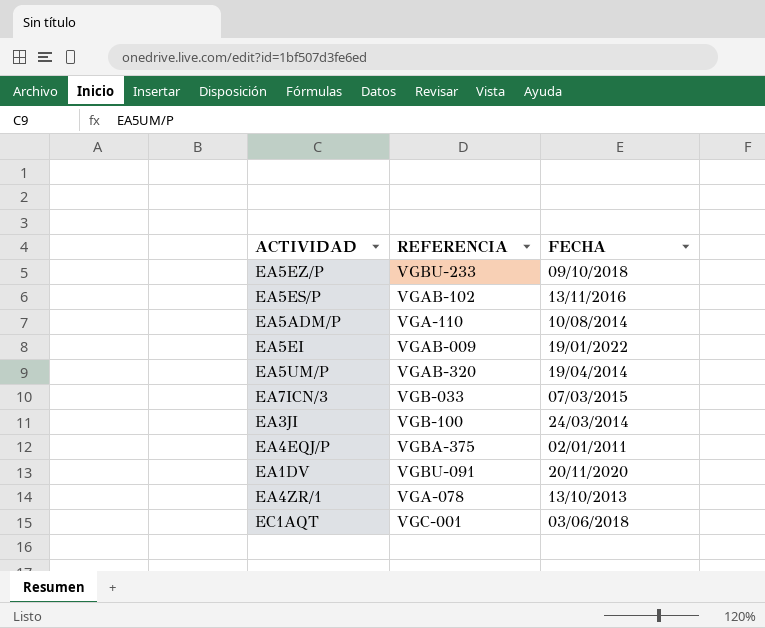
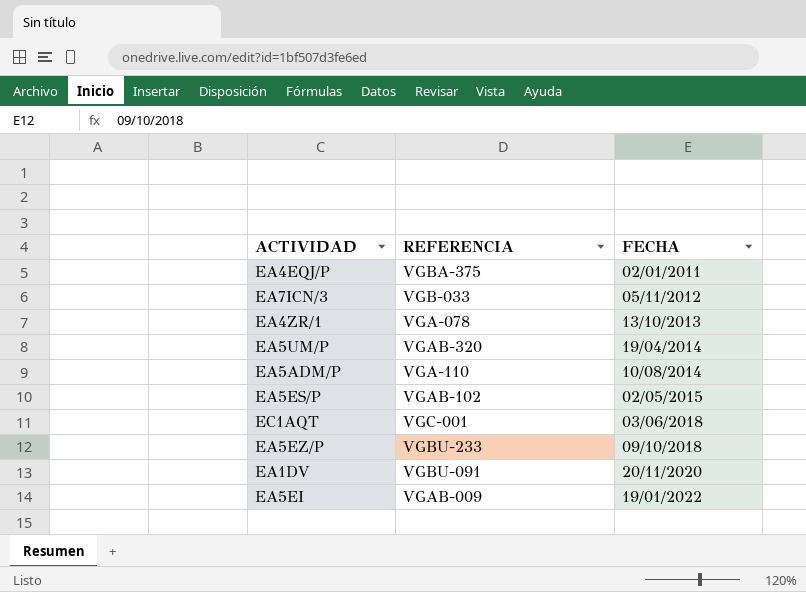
row order: none -> FECHA ascending
row EA3JI: VGB-100 | 24/03/2014 -> none
EA7ICN/3 | FECHA: 07/03/2015 -> 05/11/2012
EA5ES/P | FECHA: 13/11/2016 -> 02/05/2015

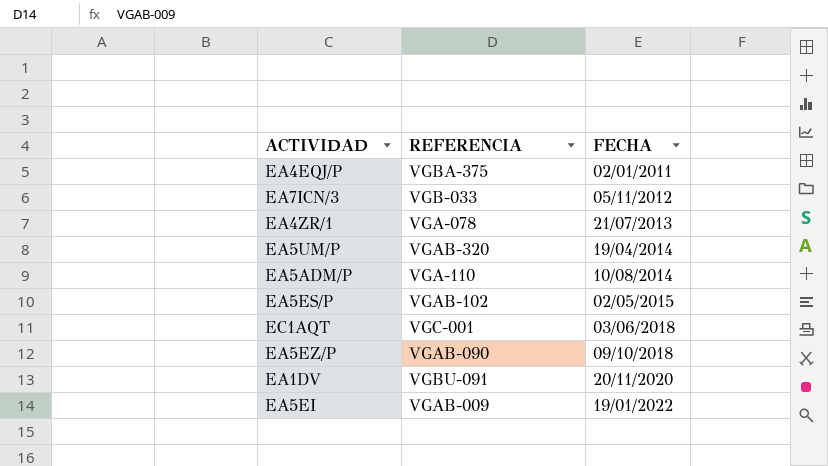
EA4ZR/1 | FECHA: 13/10/2013 -> 21/07/2013
EA5EZ/P | REFERENCIA: VGBU-233 -> VGAB-090

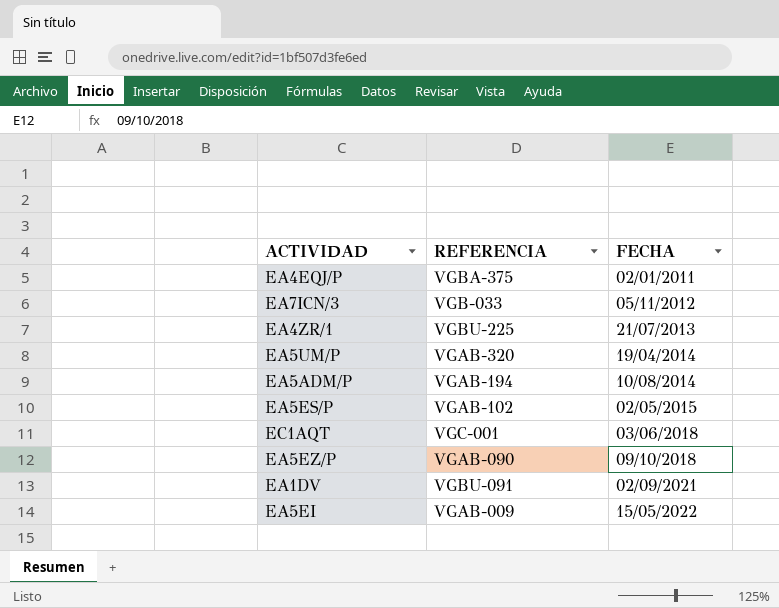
EA4ZR/1 | REFERENCIA: VGA-078 -> VGBU-225
EA5ADM/P | REFERENCIA: VGA-110 -> VGAB-194
EA1DV | FECHA: 20/11/2020 -> 02/09/2021
EA5EI | FECHA: 19/01/2022 -> 15/05/2022

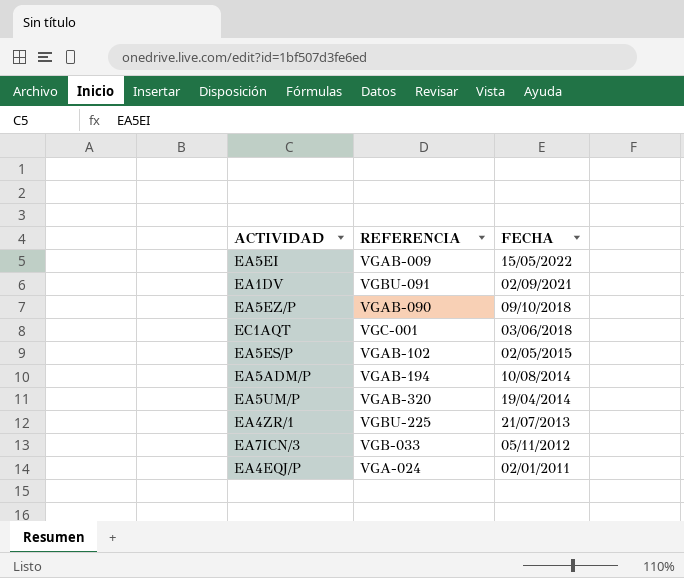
row order: FECHA ascending -> FECHA descending
EA4EQJ/P | REFERENCIA: VGBA-375 -> VGA-024

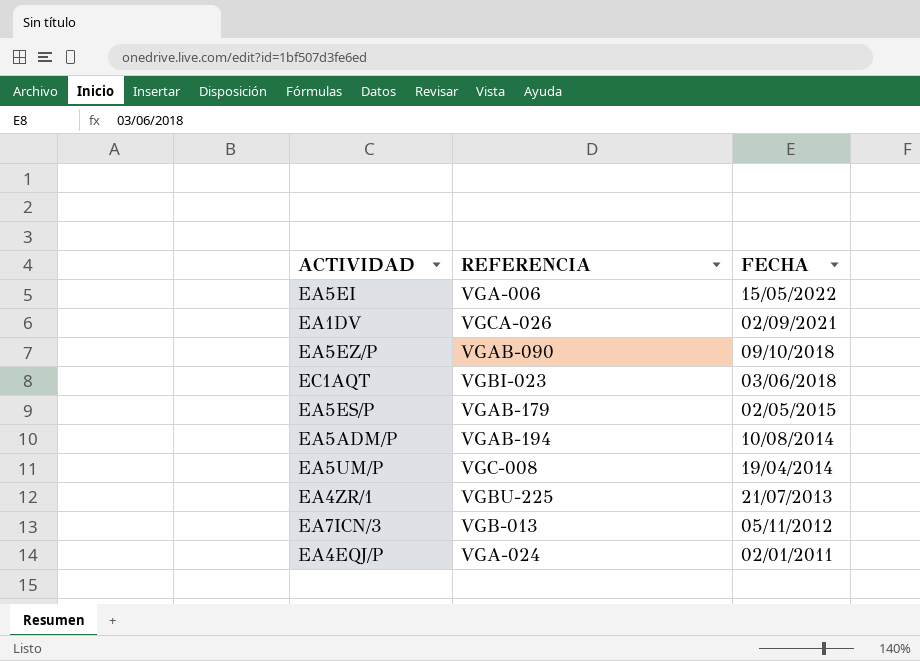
EA5EI | REFERENCIA: VGAB-009 -> VGA-006
EA1DV | REFERENCIA: VGBU-091 -> VGCA-026
EC1AQT | REFERENCIA: VGC-001 -> VGBI-023
EA5ES/P | REFERENCIA: VGAB-102 -> VGAB-179
EA5UM/P | REFERENCIA: VGAB-320 -> VGC-008
EA7ICN/3 | REFERENCIA: VGB-033 -> VGB-013

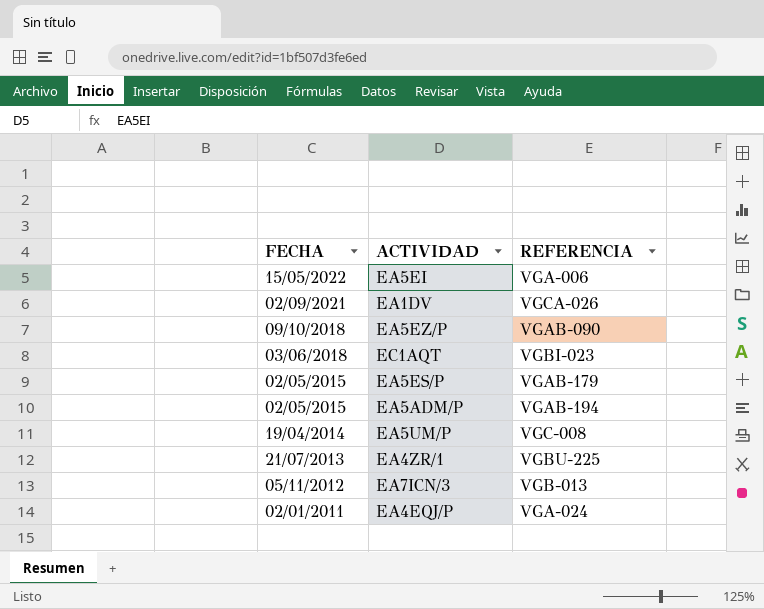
column FECHA | position: 3 -> 1
EA5ADM/P | FECHA: 10/08/2014 -> 02/05/2015

